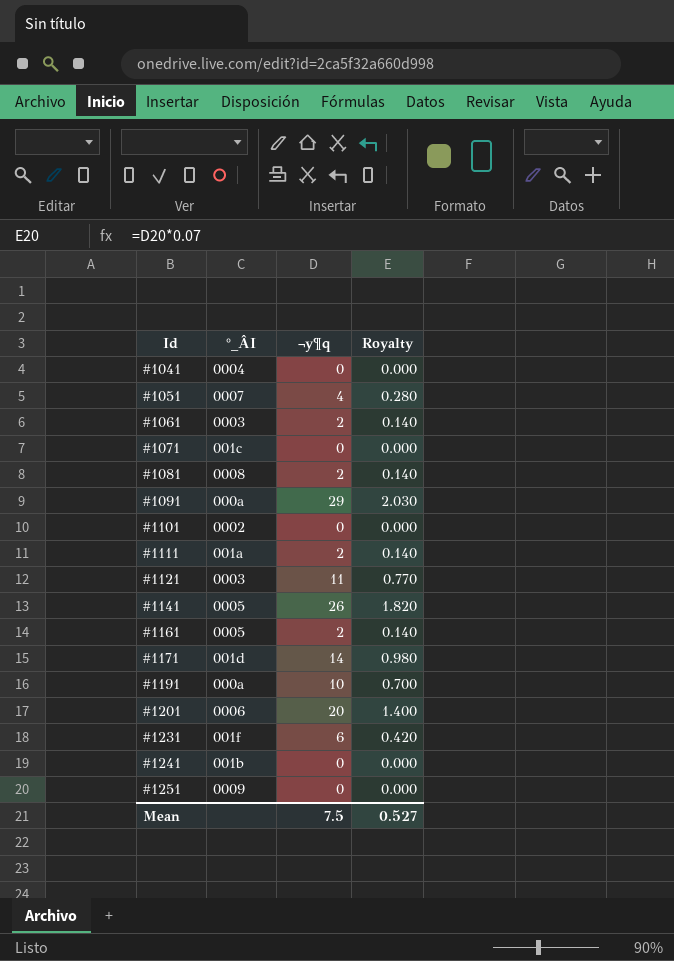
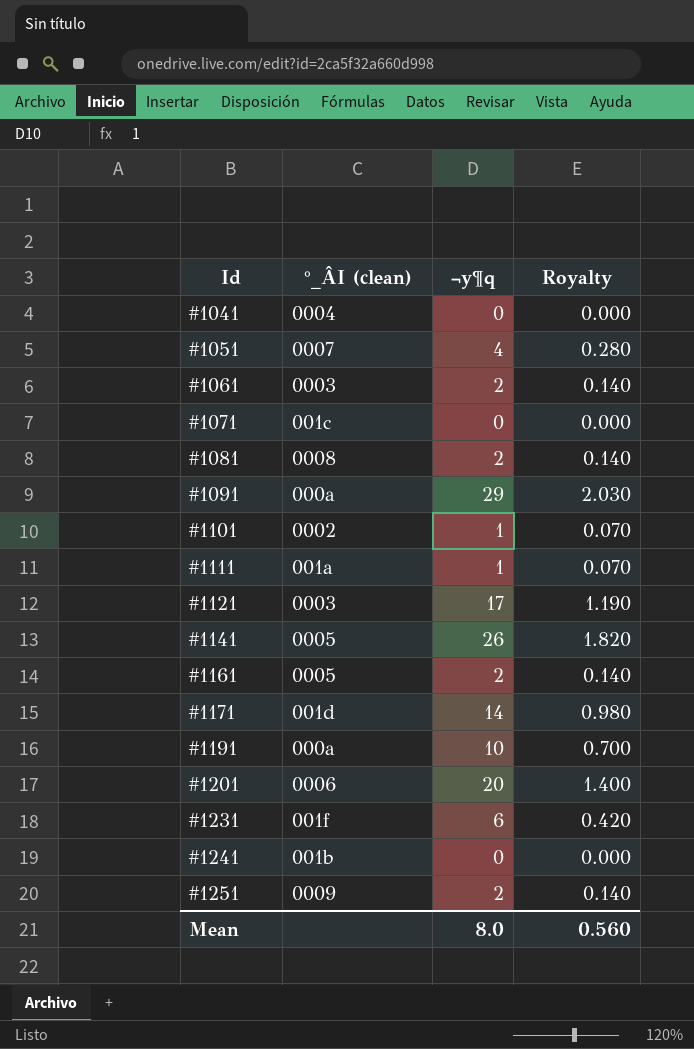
column name: °_ÂI -> °_ÂI (clean)
#1101 | ¬y¶q: 0 -> 1
#1101 | Royalty: 0.000 -> 0.070
#1111 | ¬y¶q: 2 -> 1
#1111 | Royalty: 0.140 -> 0.070
#1121 | ¬y¶q: 11 -> 17
#1121 | Royalty: 0.770 -> 1.190
#1251 | ¬y¶q: 0 -> 2
#1251 | Royalty: 0.000 -> 0.140
Mean | ¬y¶q: 7.5 -> 8.0
Mean | Royalty: 0.527 -> 0.560

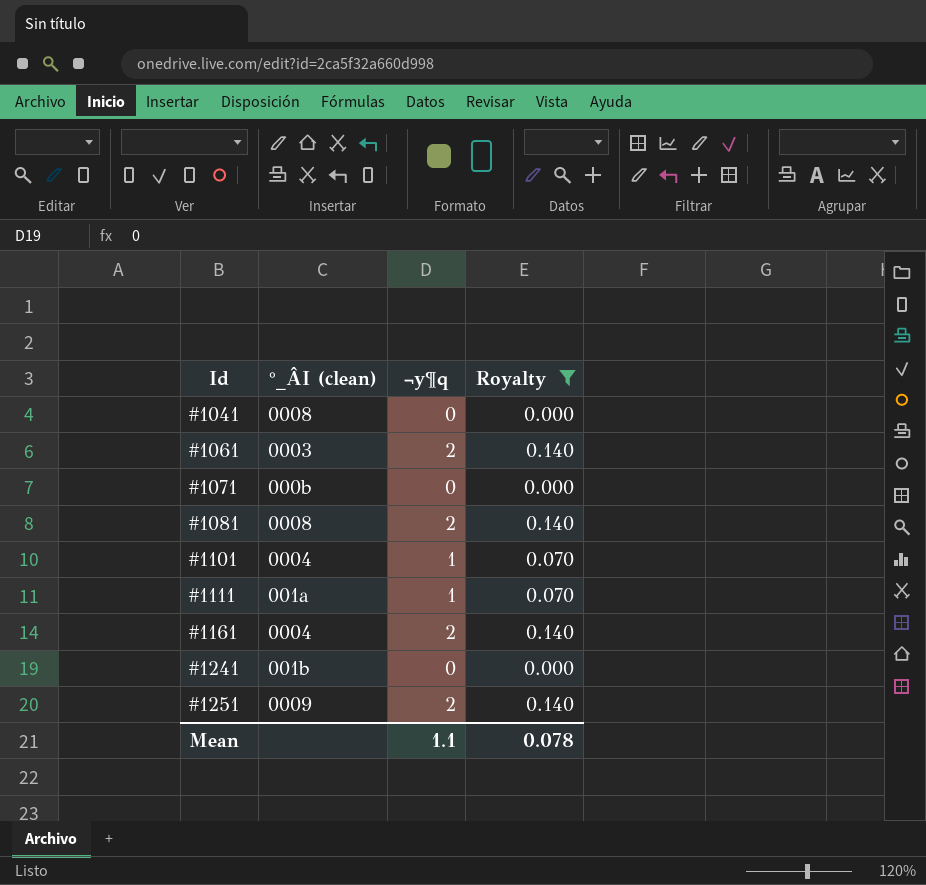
filter: none -> Royalty <= 0.140
#1041 | °_ÂI (clean): 0004 -> 0008
#1071 | °_ÂI (clean): 001c -> 000b
#1101 | °_ÂI (clean): 0002 -> 0004
#1161 | °_ÂI (clean): 0005 -> 0004
Mean | ¬y¶q: 8.0 -> 1.1
Mean | Royalty: 0.560 -> 0.078

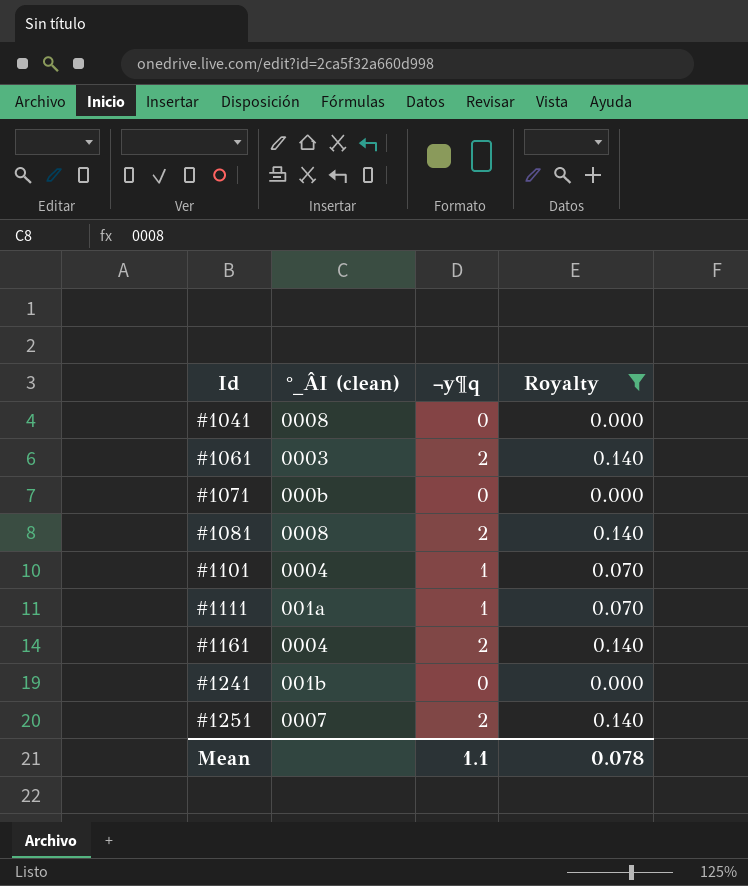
#1251 | °_ÂI (clean): 0009 -> 0007

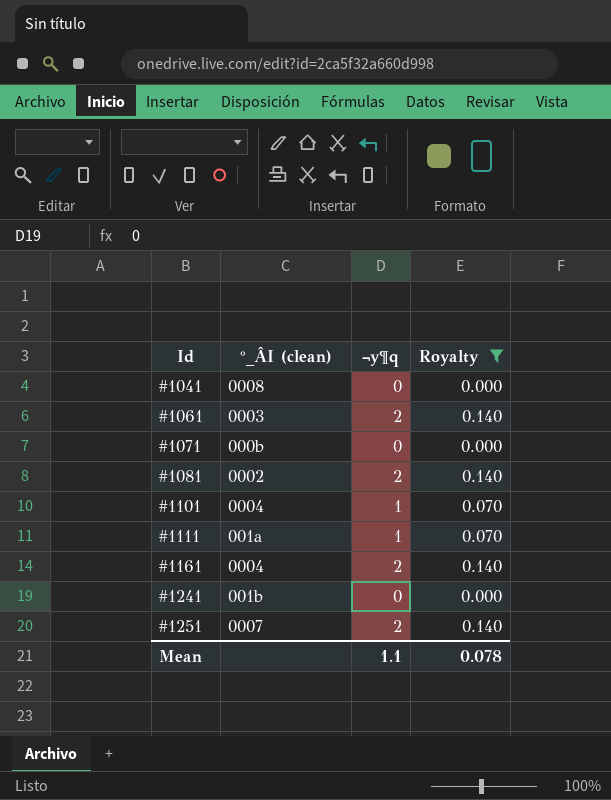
#1081 | °_ÂI (clean): 0008 -> 0002

